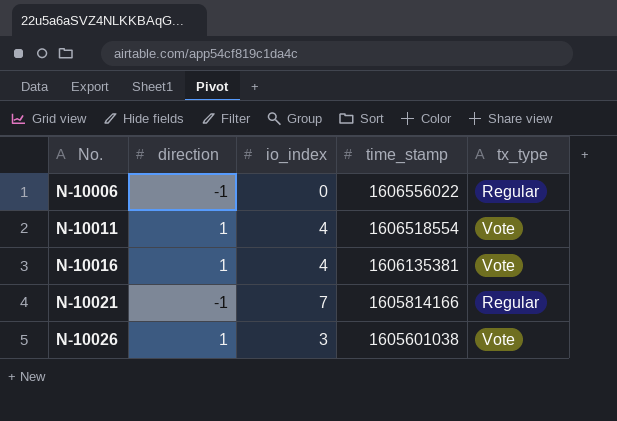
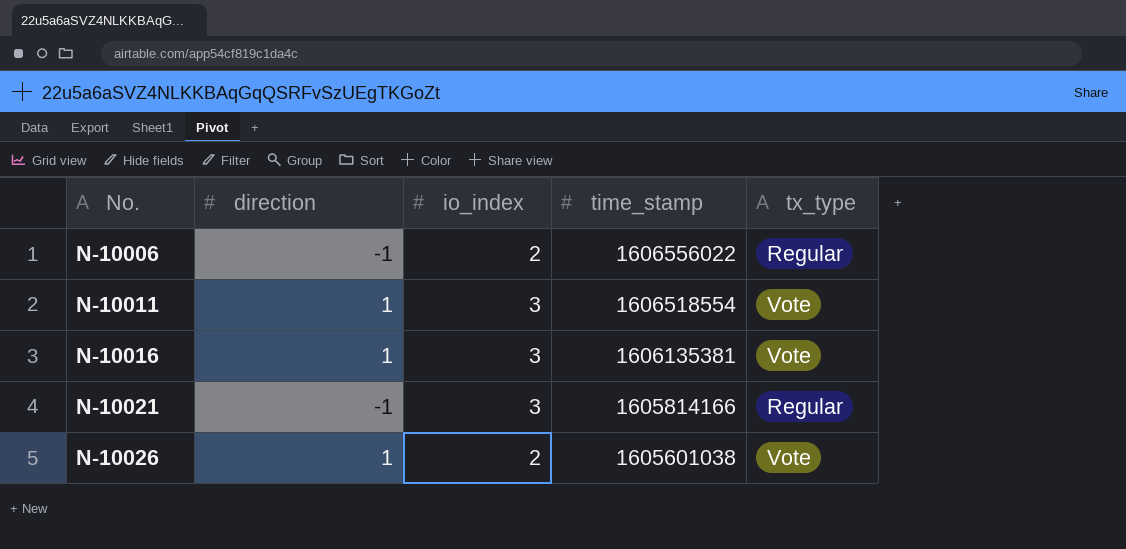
N-10006 | io_index: 0 -> 2
N-10011 | io_index: 4 -> 3
N-10016 | io_index: 4 -> 3
N-10021 | io_index: 7 -> 3
N-10026 | io_index: 3 -> 2

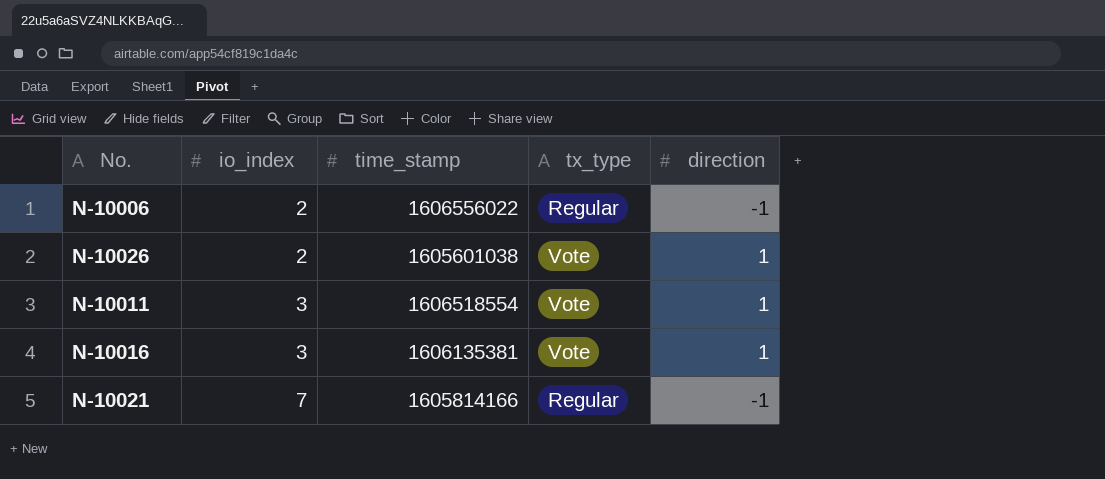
row order: No. ascending -> io_index ascending
column direction | position: 2 -> 5
N-10021 | io_index: 3 -> 7

